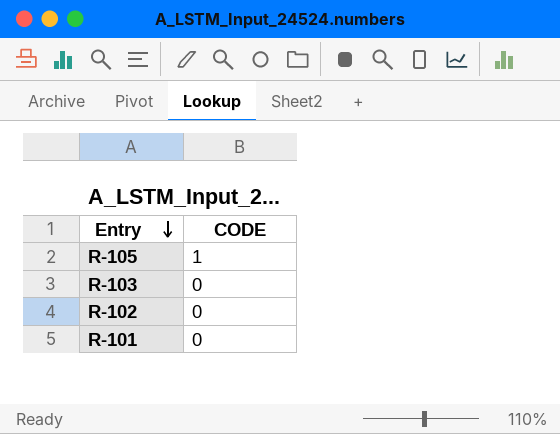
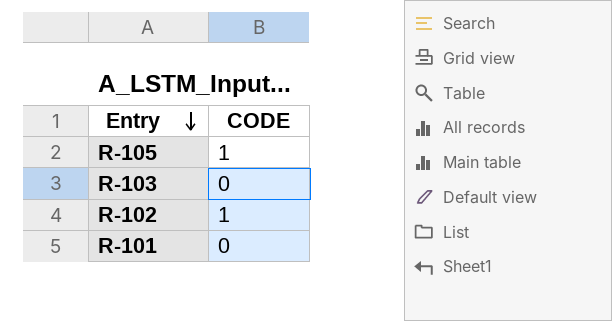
R-102 | CODE: 0 -> 1

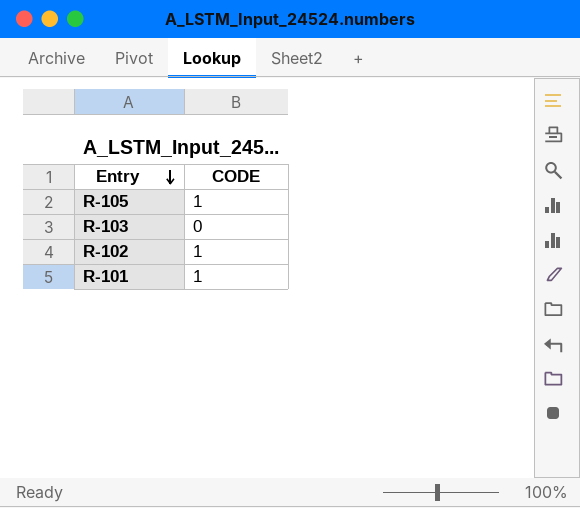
R-101 | CODE: 0 -> 1

